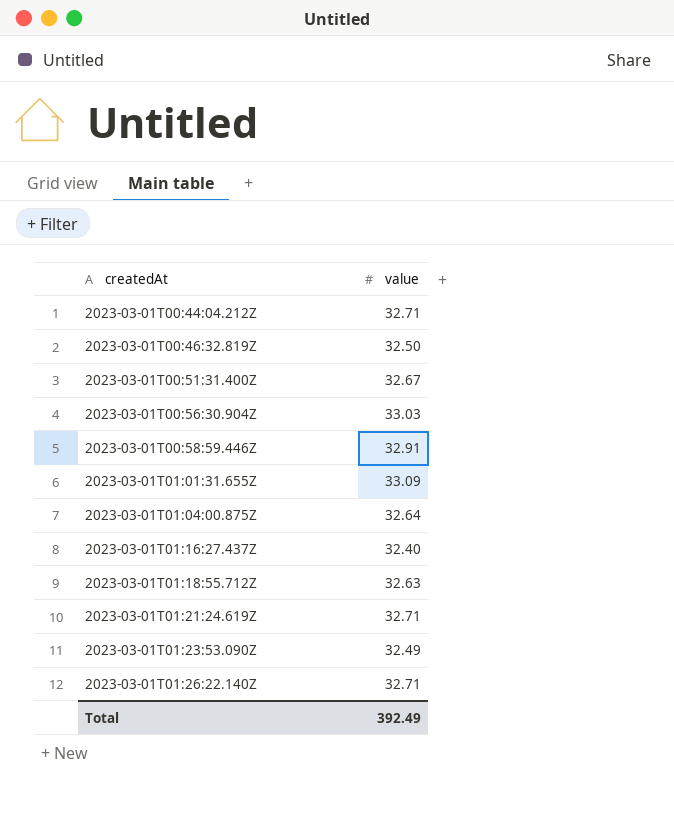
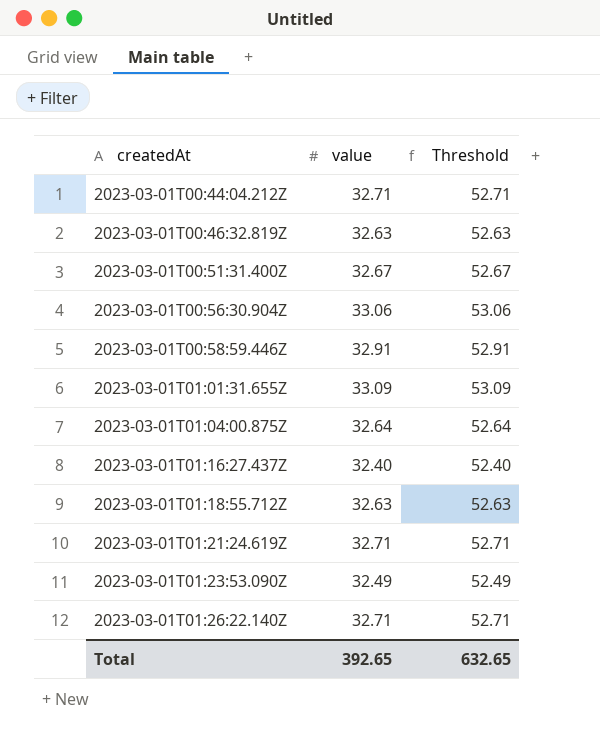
column Threshold | formula: none -> [value] + 20
2023-03-01T00:46:32.819Z | value: 32.50 -> 32.63
2023-03-01T00:56:30.904Z | value: 33.03 -> 33.06
Total | value: 392.49 -> 392.65

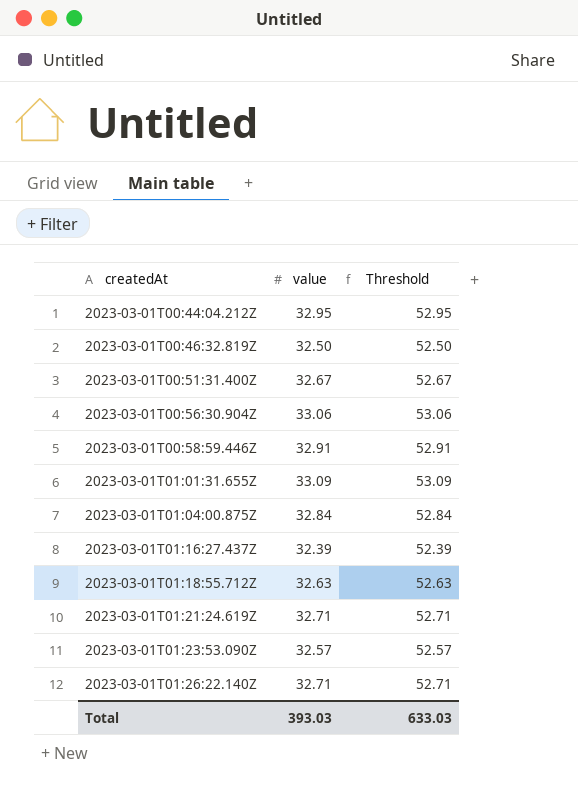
2023-03-01T00:44:04.212Z | value: 32.71 -> 32.95
2023-03-01T00:44:04.212Z | Threshold: 52.71 -> 52.95
2023-03-01T00:46:32.819Z | value: 32.63 -> 32.50
2023-03-01T00:46:32.819Z | Threshold: 52.63 -> 52.50
2023-03-01T01:04:00.875Z | value: 32.64 -> 32.84
2023-03-01T01:04:00.875Z | Threshold: 52.64 -> 52.84
2023-03-01T01:16:27.437Z | value: 32.40 -> 32.39
2023-03-01T01:16:27.437Z | Threshold: 52.40 -> 52.39
2023-03-01T01:23:53.090Z | value: 32.49 -> 32.57
2023-03-01T01:23:53.090Z | Threshold: 52.49 -> 52.57
Total | value: 392.65 -> 393.03
Total | Threshold: 632.65 -> 633.03

